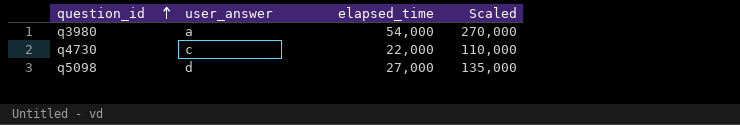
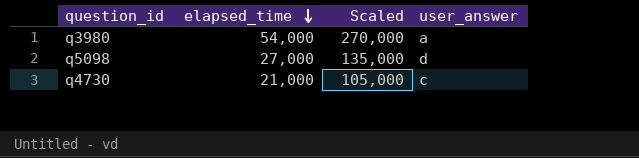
row order: question_id ascending -> elapsed_time descending
column user_answer | position: 2 -> 4
q4730 | elapsed_time: 22,000 -> 21,000
q4730 | Scaled: 110,000 -> 105,000

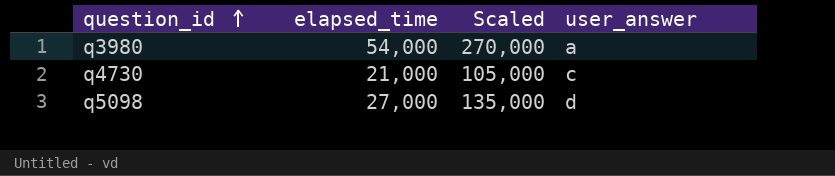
row order: elapsed_time descending -> question_id ascending

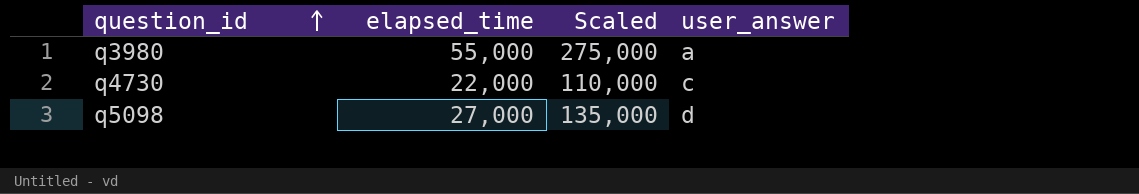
q3980 | elapsed_time: 54,000 -> 55,000
q3980 | Scaled: 270,000 -> 275,000
q4730 | elapsed_time: 21,000 -> 22,000
q4730 | Scaled: 105,000 -> 110,000

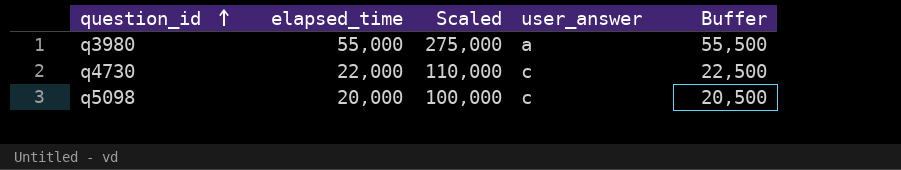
column Buffer | formula: none -> [elapsed_time] + 500
q5098 | elapsed_time: 27,000 -> 20,000
q5098 | Scaled: 135,000 -> 100,000
q5098 | user_answer: d -> c

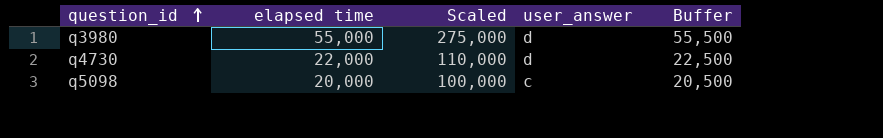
column name: elapsed_time -> elapsed time
q3980 | user_answer: a -> d
q4730 | user_answer: c -> d

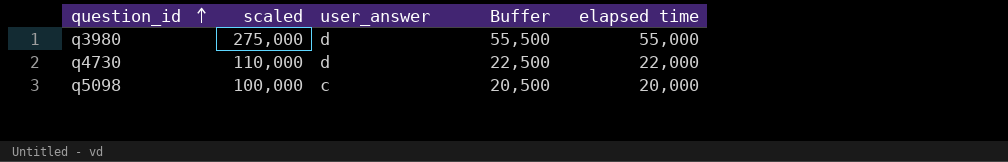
column name: Scaled -> scaled
column elapsed time | position: 2 -> 5

